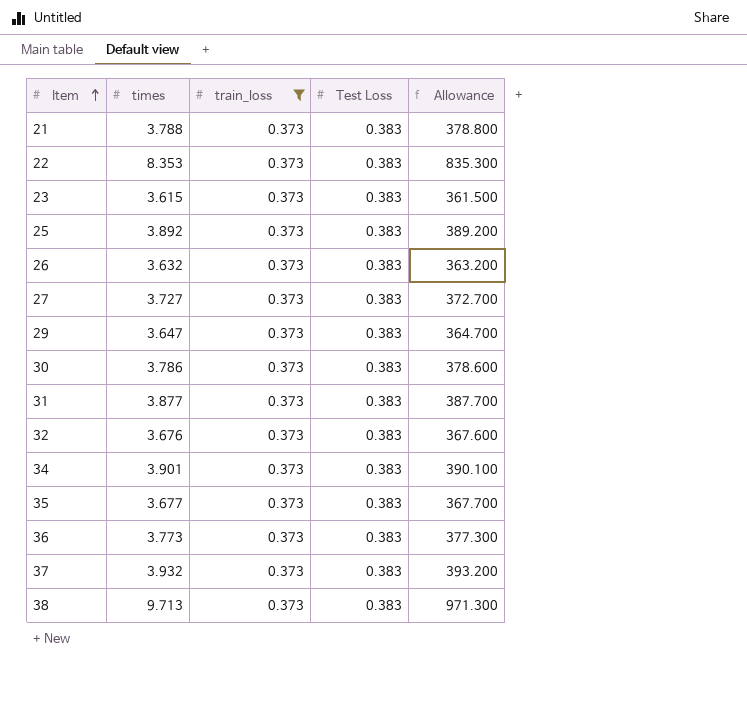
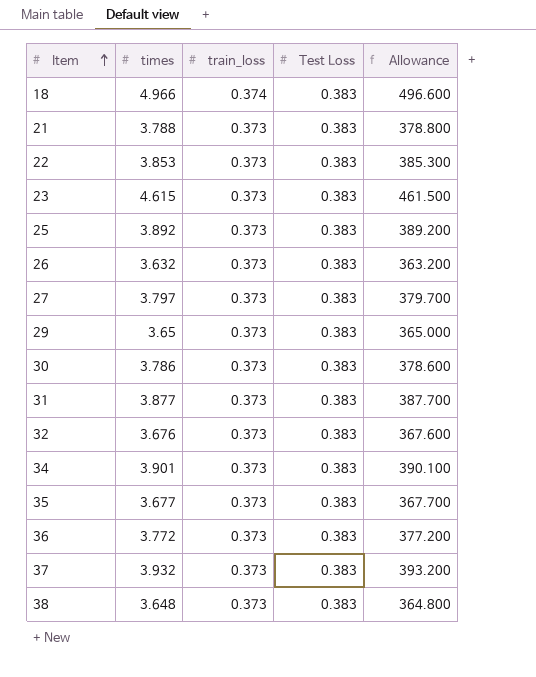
filter: train_loss = 0.373 -> none
22 | times: 8.353 -> 3.853
22 | Allowance: 835.300 -> 385.300
23 | times: 3.615 -> 4.615
23 | Allowance: 361.500 -> 461.500
27 | times: 3.727 -> 3.797
27 | Allowance: 372.700 -> 379.700
29 | times: 3.647 -> 3.65
29 | Allowance: 364.700 -> 365.000
36 | times: 3.773 -> 3.772
36 | Allowance: 377.300 -> 377.200
38 | times: 9.713 -> 3.648
38 | Allowance: 971.300 -> 364.800

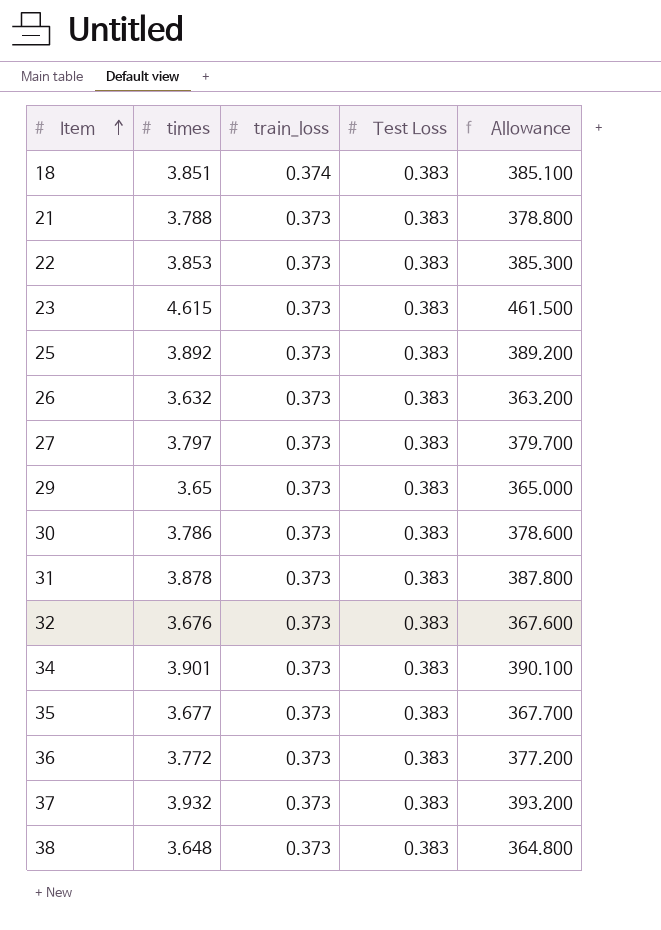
18 | times: 4.966 -> 3.851
18 | Allowance: 496.600 -> 385.100
31 | times: 3.877 -> 3.878
31 | Allowance: 387.700 -> 387.800

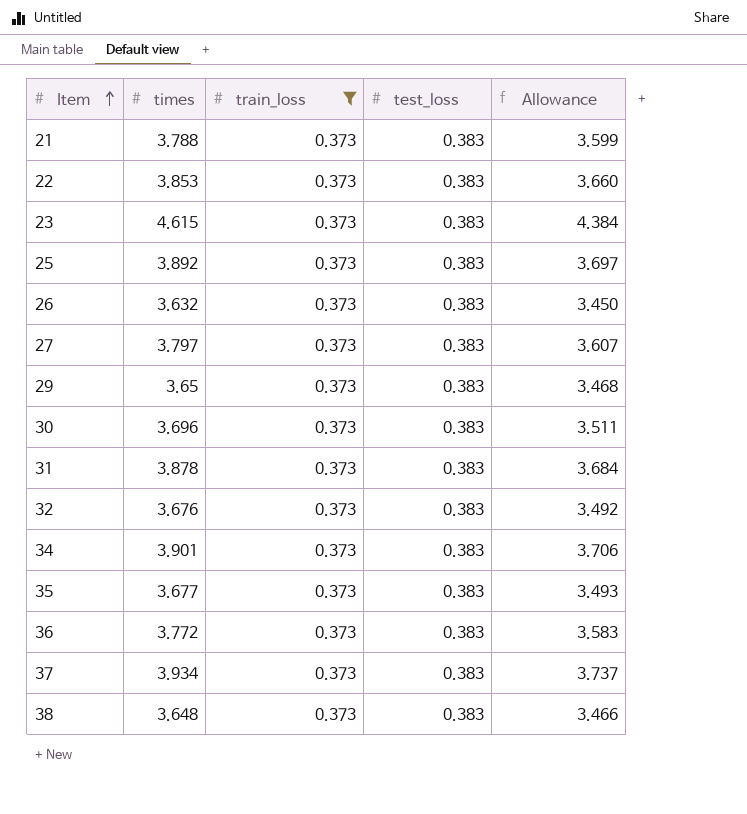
filter: none -> train_loss = 0.373
column name: Test Loss -> test_loss
column Allowance | formula: [times] * 100 -> [times] * 0.95
30 | times: 3.786 -> 3.696
37 | times: 3.932 -> 3.934

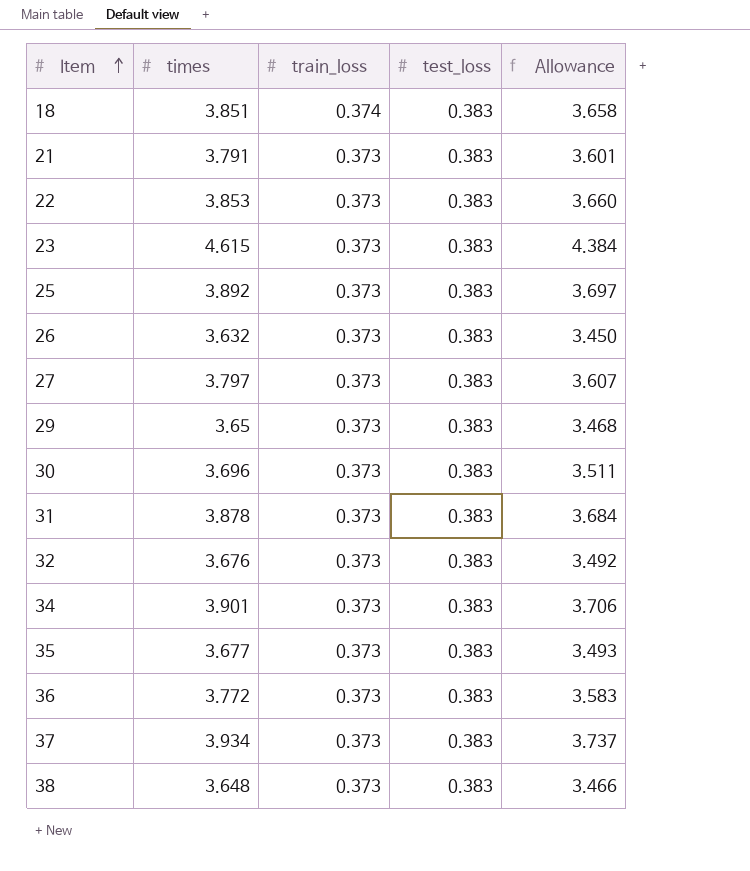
filter: train_loss = 0.373 -> none
21 | times: 3.788 -> 3.791
21 | Allowance: 3.599 -> 3.601

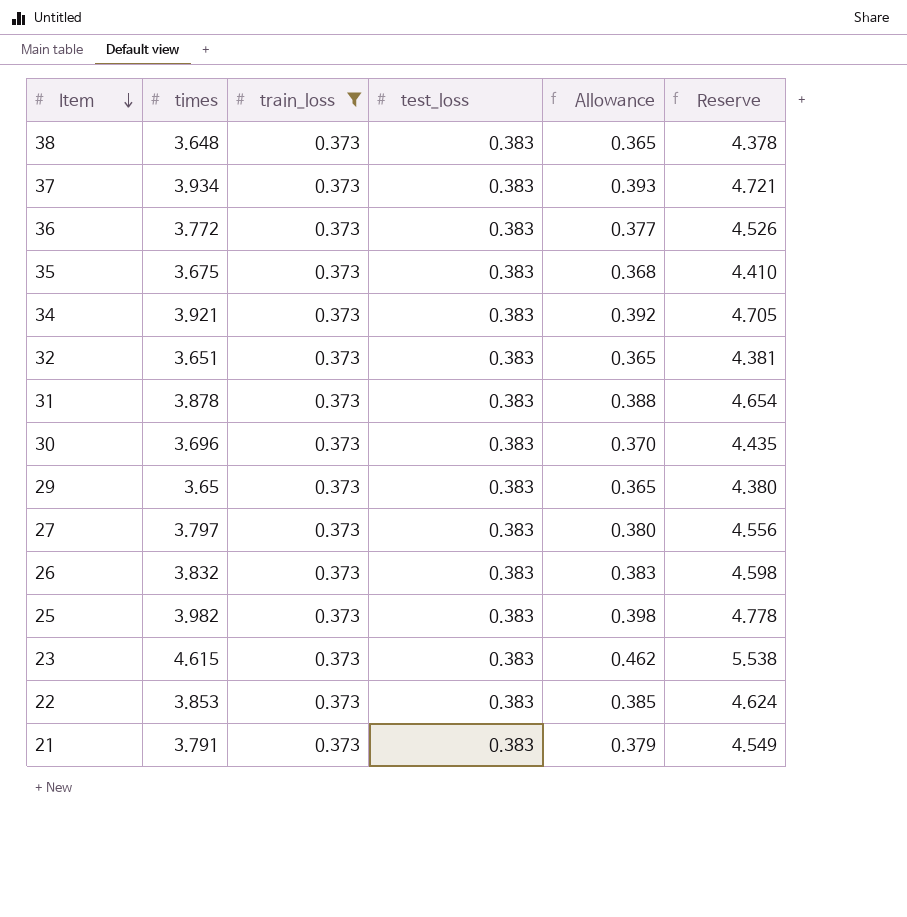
filter: none -> train_loss = 0.373
row order: Item ascending -> Item descending
column Allowance | formula: [times] * 0.95 -> [times] * 0.1
column Reserve | formula: none -> [times] * 1.2
35 | times: 3.677 -> 3.675
34 | times: 3.901 -> 3.921
32 | times: 3.676 -> 3.651
26 | times: 3.632 -> 3.832
25 | times: 3.892 -> 3.982

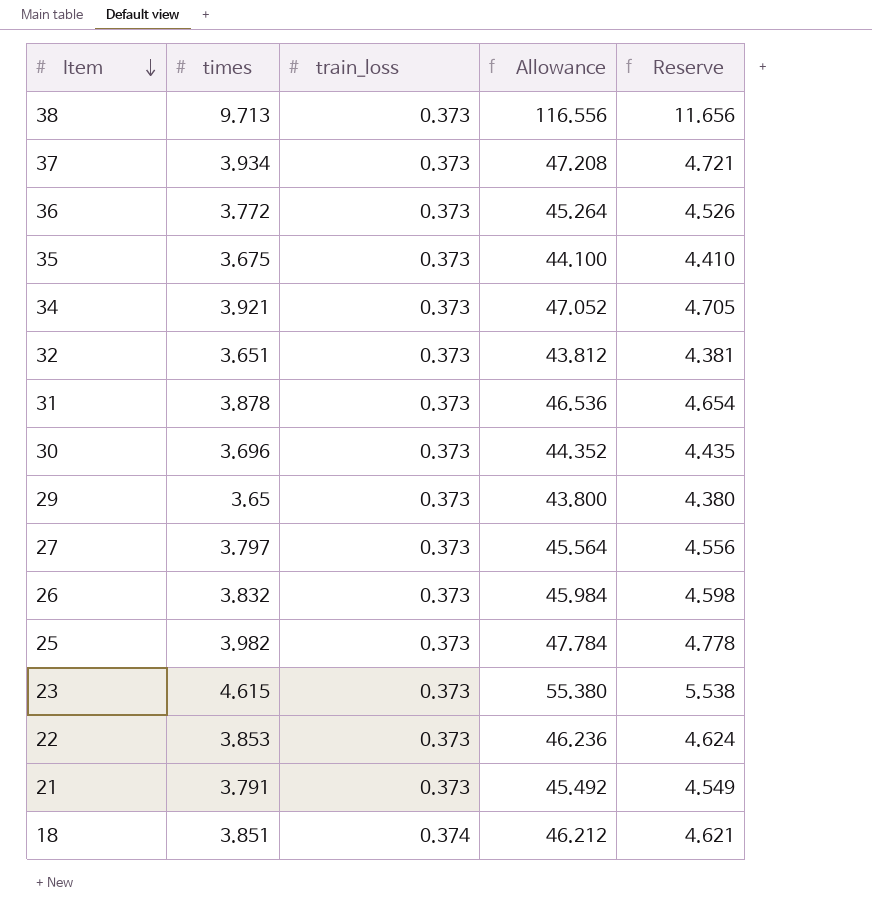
filter: train_loss = 0.373 -> none
column test_loss | position: 4 -> none
column Allowance | formula: [times] * 0.1 -> [times] * 12
38 | times: 3.648 -> 9.713
38 | Reserve: 4.378 -> 11.656

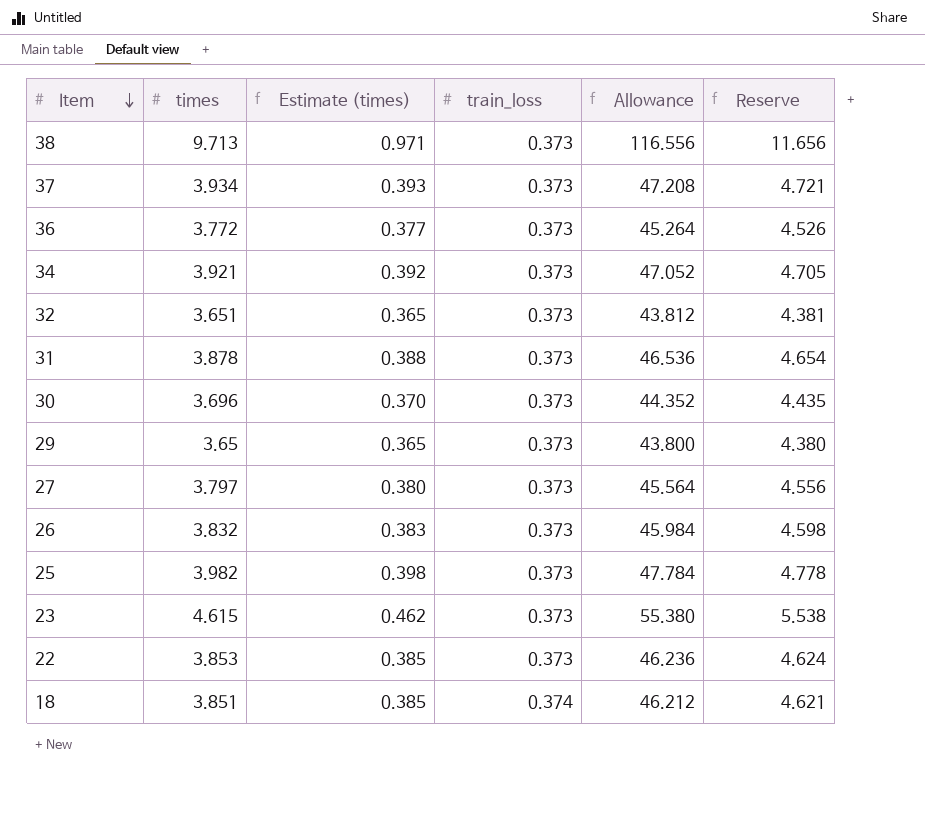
column Estimate (times) | formula: none -> [times] * 0.1
row 35: 3.675 | 0.373 | 44.100 | 4.410 -> none
row 21: 3.791 | 0.373 | 45.492 | 4.549 -> none

